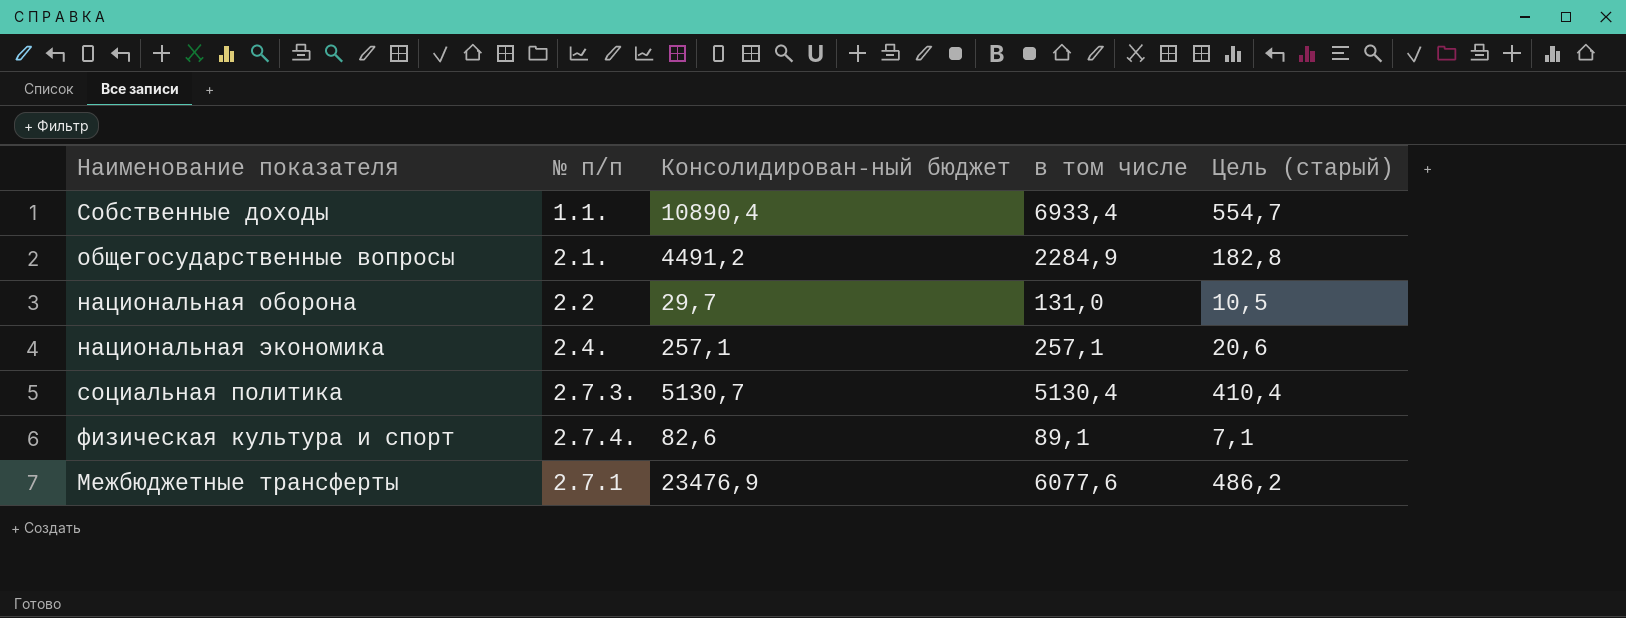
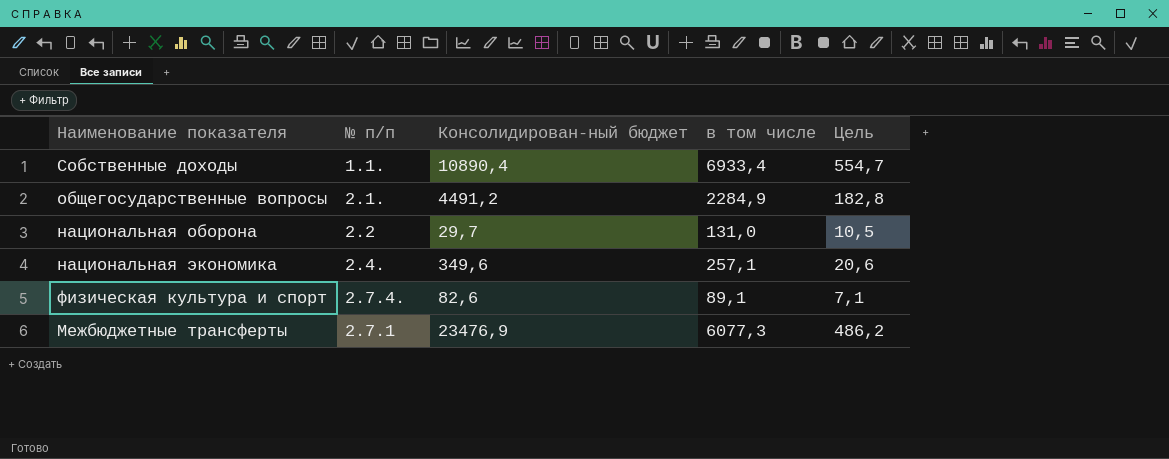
column name: Цель (старый) -> Цель
row социальная политика: 2.7.3. | 5130,7 | 5130,4 | 410,4 -> none
национальная экономика | Консолидирован-ный бюджет: 257,1 -> 349,6
Межбюджетные трансферты | в том числе: 6077,6 -> 6077,3

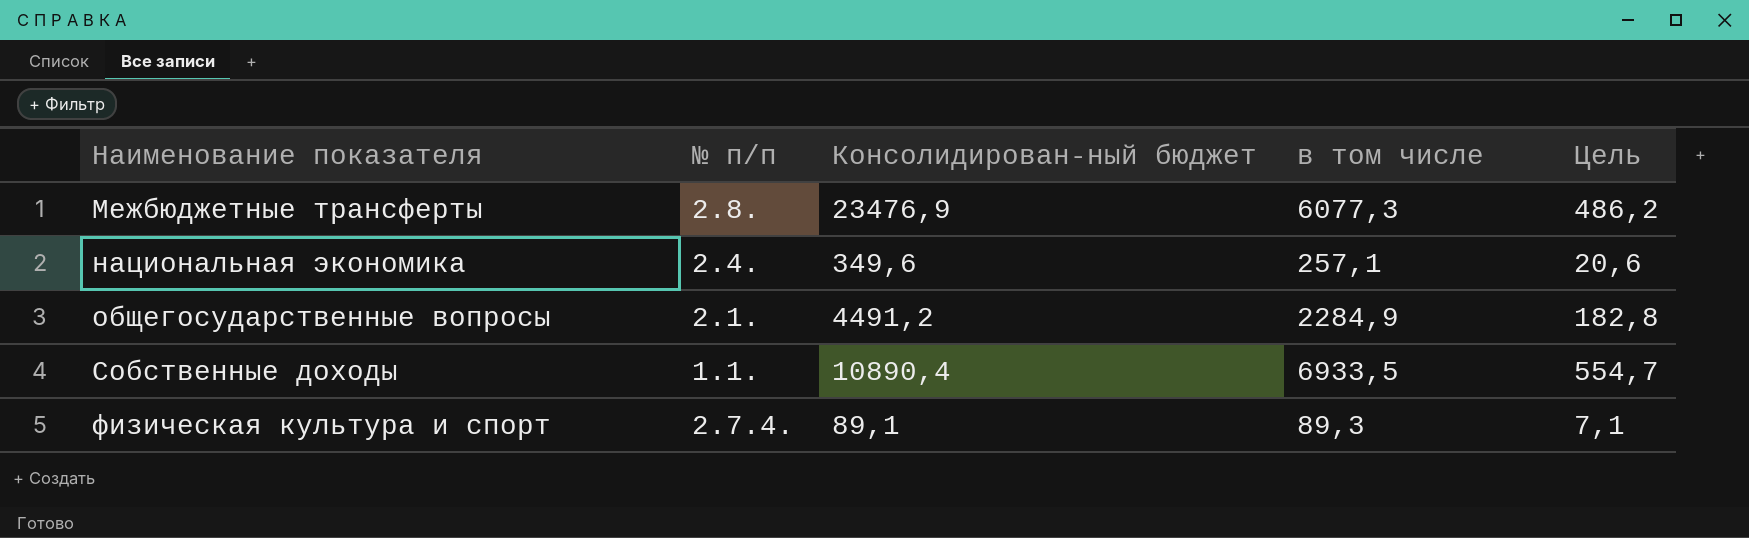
row order: none -> Наименование показателя ascending
row национальная оборона: 2.2 | 29,7 | 131,0 | 10,5 -> none
Межбюджетные трансферты | № п/п: 2.7.1 -> 2.8.
Собственные доходы | в том числе: 6933,4 -> 6933,5
физическая культура и спорт | Консолидирован-ный бюджет: 82,6 -> 89,1
физическая культура и спорт | в том числе: 89,1 -> 89,3

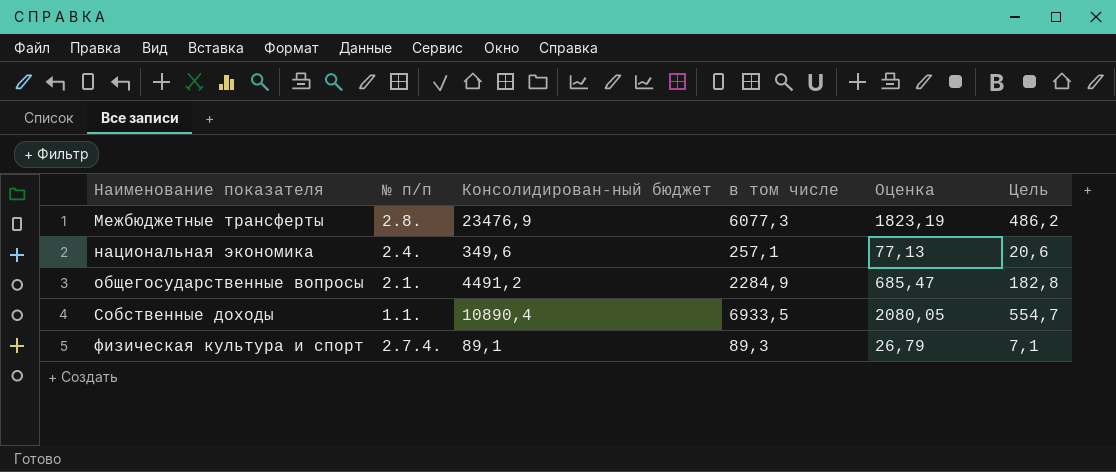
column Оценка | formula: none -> [в том числе] * 0,3

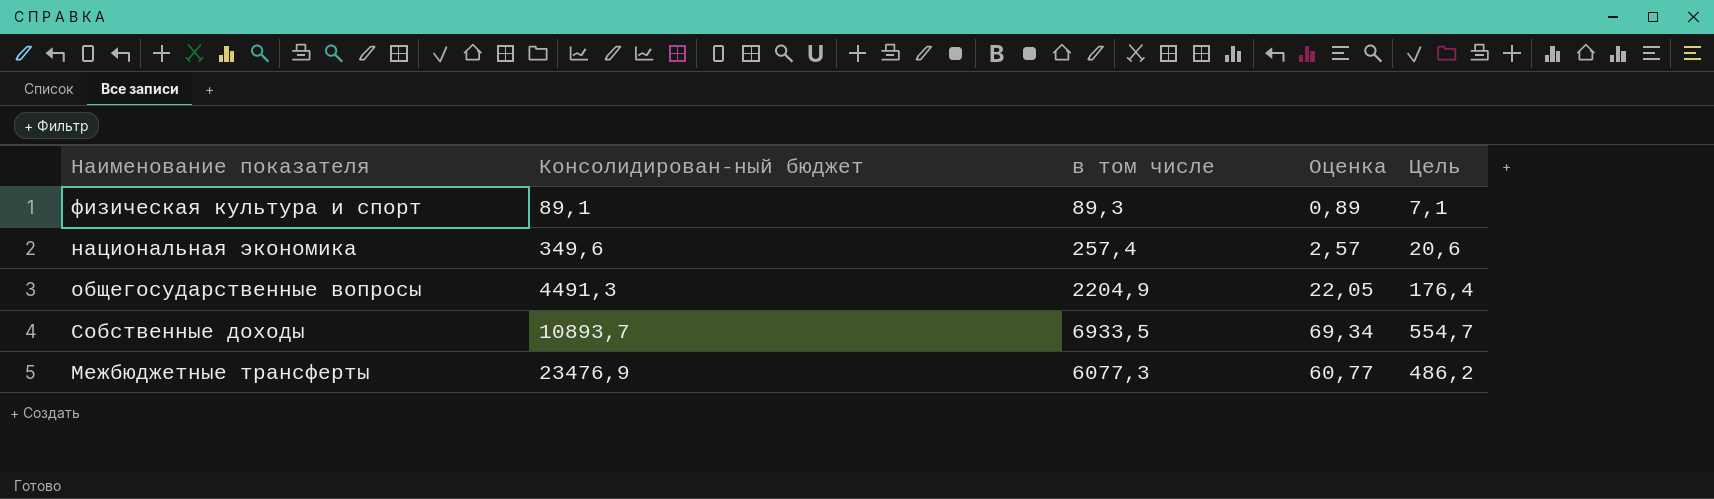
row order: Наименование показателя ascending -> Консолидирован-ный бюджет ascending
column № п/п | position: 2 -> none
column Оценка | formula: [в том числе] * 0,3 -> [в том числе] * 0,01
национальная экономика | в том числе: 257,1 -> 257,4
общегосударственные вопросы | Консолидирован-ный бюджет: 4491,2 -> 4491,3
общегосударственные вопросы | в том числе: 2284,9 -> 2204,9
общегосударственные вопросы | Цель: 182,8 -> 176,4
Собственные доходы | Консолидирован-ный бюджет: 10890,4 -> 10893,7

